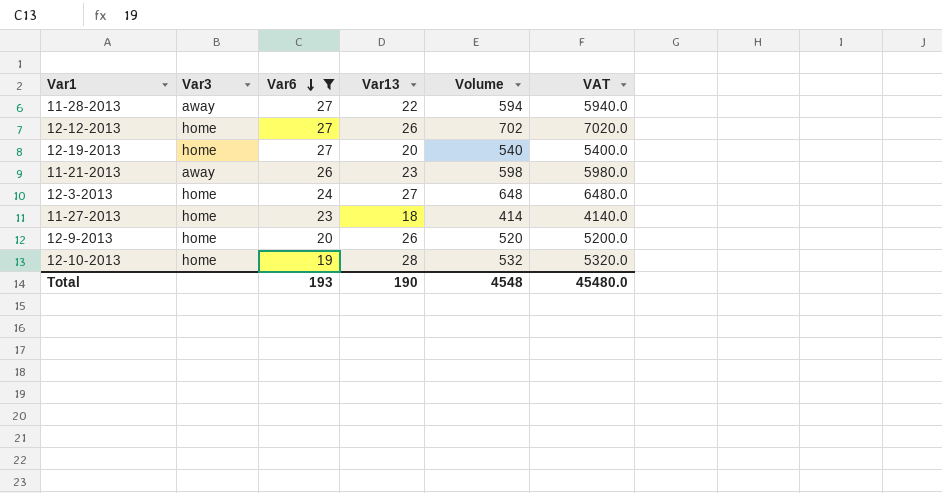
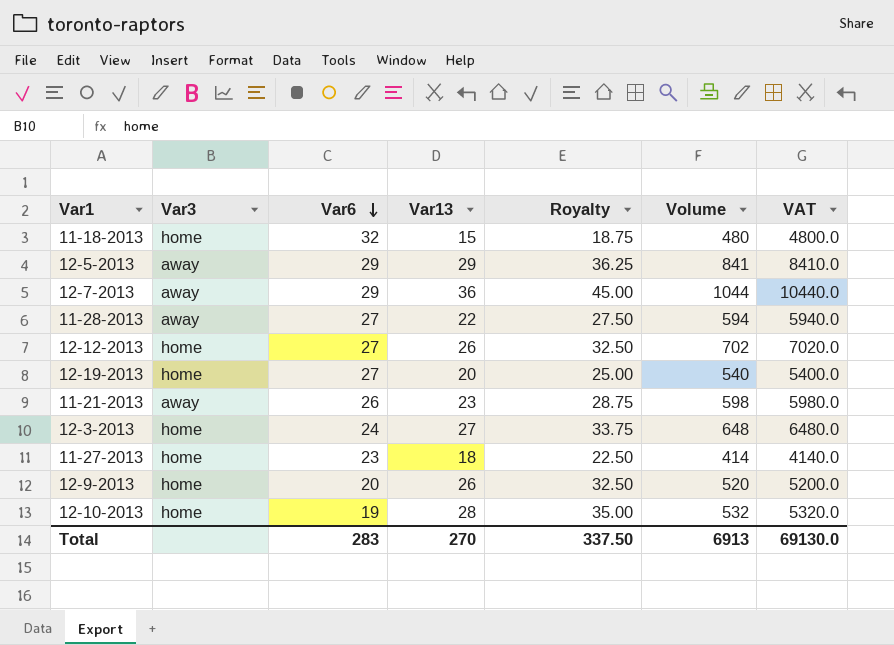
filter: Var6 <= 27 -> none
column Royalty | formula: none -> [Var13] * 1.25
Total | Var6: 193 -> 283
Total | Var13: 190 -> 270
Total | Volume: 4548 -> 6913
Total | VAT: 45480.0 -> 69130.0

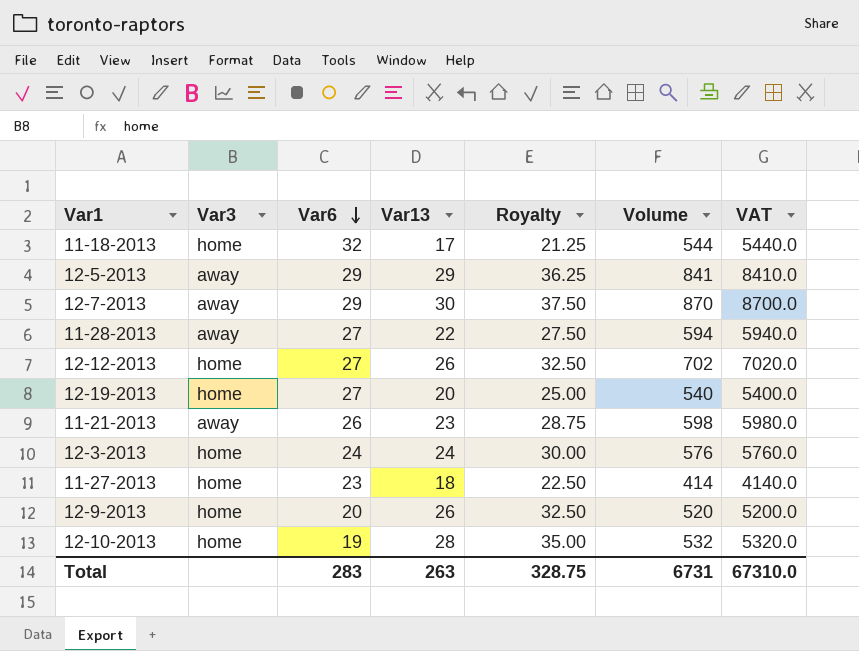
11-18-2013 | Var13: 15 -> 17
11-18-2013 | Royalty: 18.75 -> 21.25
11-18-2013 | Volume: 480 -> 544
11-18-2013 | VAT: 4800.0 -> 5440.0
12-7-2013 | Var13: 36 -> 30
12-7-2013 | Royalty: 45.00 -> 37.50
12-7-2013 | Volume: 1044 -> 870
12-7-2013 | VAT: 10440.0 -> 8700.0
12-3-2013 | Var13: 27 -> 24
12-3-2013 | Royalty: 33.75 -> 30.00
12-3-2013 | Volume: 648 -> 576
12-3-2013 | VAT: 6480.0 -> 5760.0
Total | Var13: 270 -> 263
Total | Royalty: 337.50 -> 328.75
Total | Volume: 6913 -> 6731
Total | VAT: 69130.0 -> 67310.0

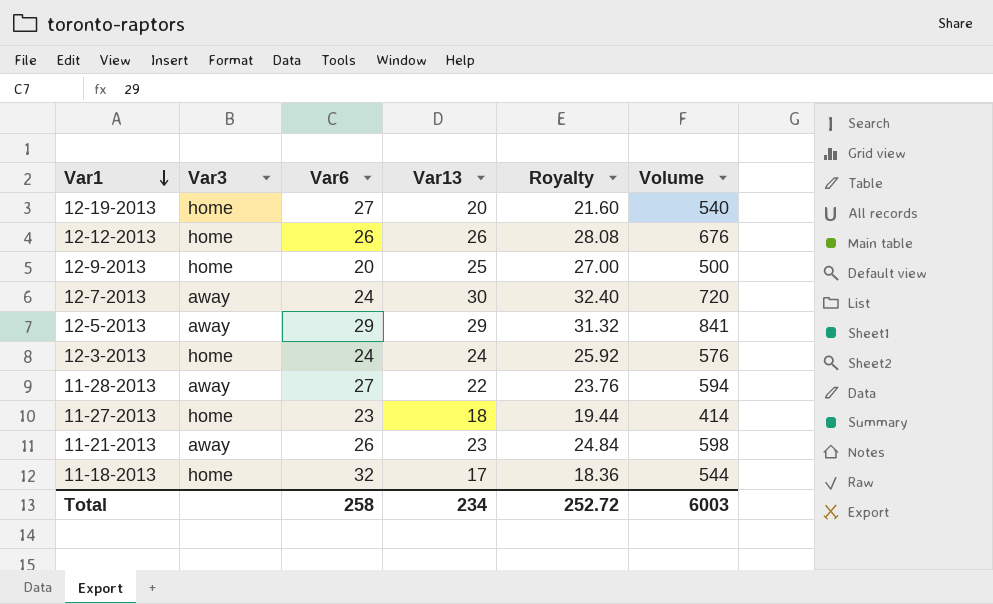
row order: Var6 descending -> Var1 descending
column VAT | formula: [Volume] * 10 -> none
column Royalty | formula: [Var13] * 1.25 -> [Var13] * 1.08
row 12-10-2013: home | 19 | 28 | 35.00 | 532 | 5320.0 -> none
12-12-2013 | Var6: 27 -> 26
12-12-2013 | Volume: 702 -> 676
12-9-2013 | Var13: 26 -> 25
12-9-2013 | Volume: 520 -> 500
12-7-2013 | Var6: 29 -> 24
12-7-2013 | Volume: 870 -> 720
Total | Var6: 283 -> 258
Total | Var13: 263 -> 234
Total | Royalty: 328.75 -> 252.72
Total | Volume: 6731 -> 6003

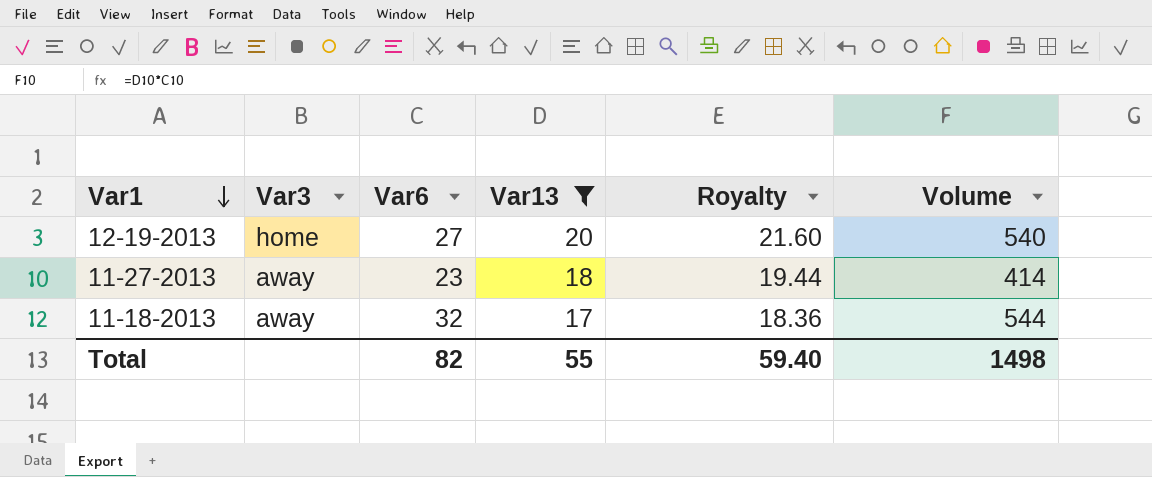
filter: none -> Var13 <= 20
11-27-2013 | Var3: home -> away
11-18-2013 | Var3: home -> away
Total | Var6: 258 -> 82
Total | Var13: 234 -> 55
Total | Royalty: 252.72 -> 59.40
Total | Volume: 6003 -> 1498

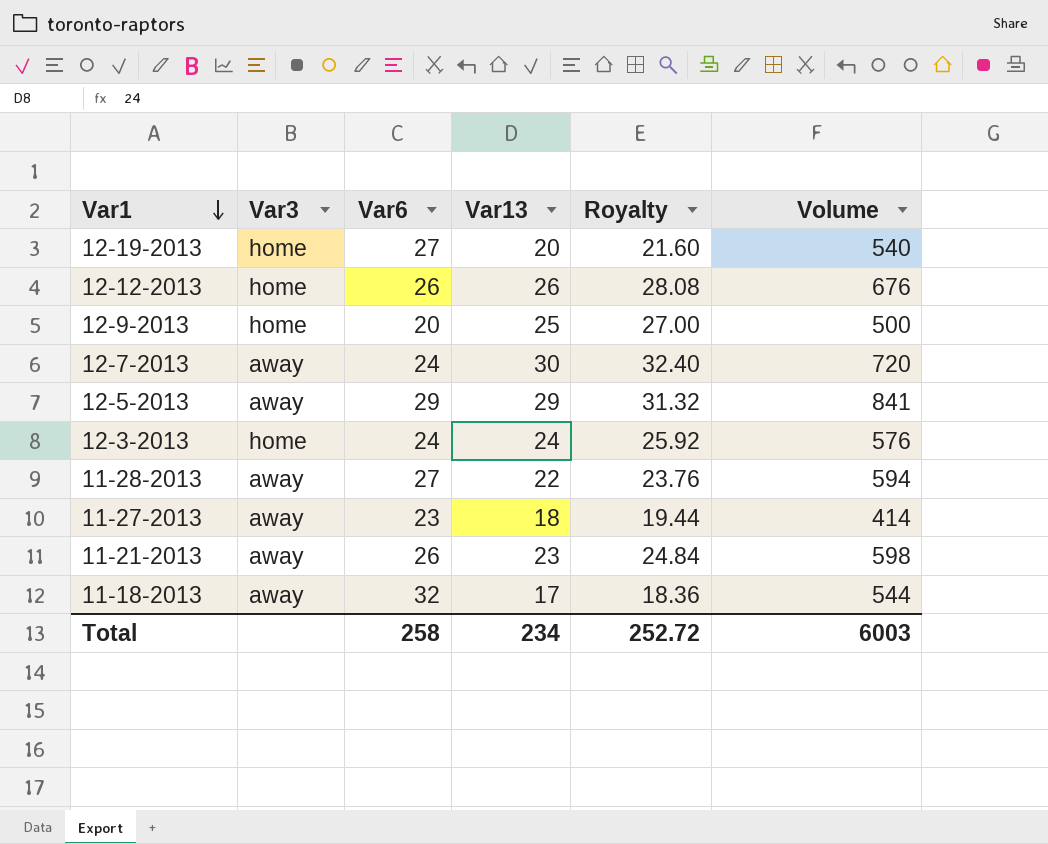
filter: Var13 <= 20 -> none
Total | Var6: 82 -> 258
Total | Var13: 55 -> 234
Total | Royalty: 59.40 -> 252.72
Total | Volume: 1498 -> 6003

